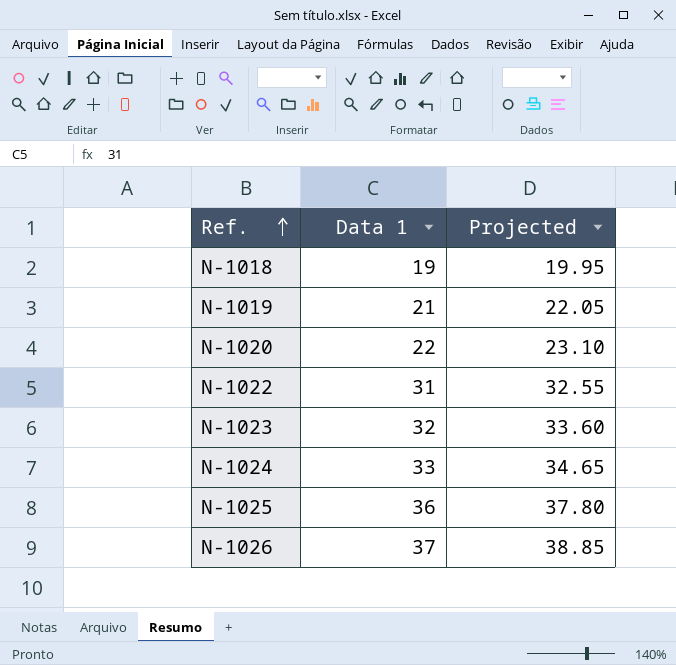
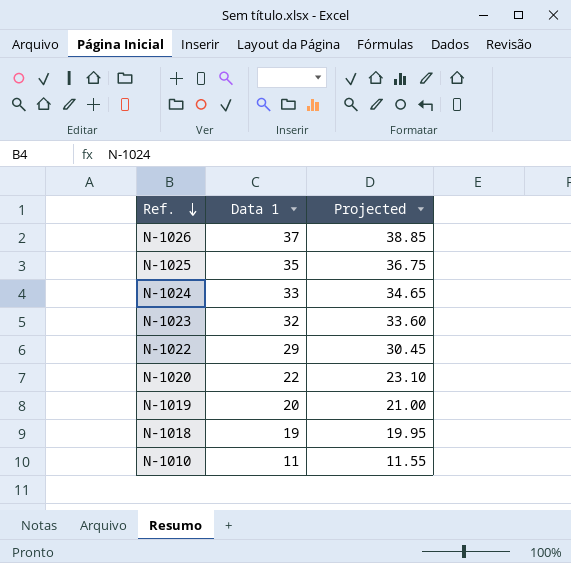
row order: Ref. ascending -> Ref. descending
N-1025 | Data 1: 36 -> 35
N-1025 | Projected: 37.80 -> 36.75
N-1022 | Data 1: 31 -> 29
N-1022 | Projected: 32.55 -> 30.45
N-1019 | Data 1: 21 -> 20
N-1019 | Projected: 22.05 -> 21.00
row N-1010: none -> 11 | 11.55

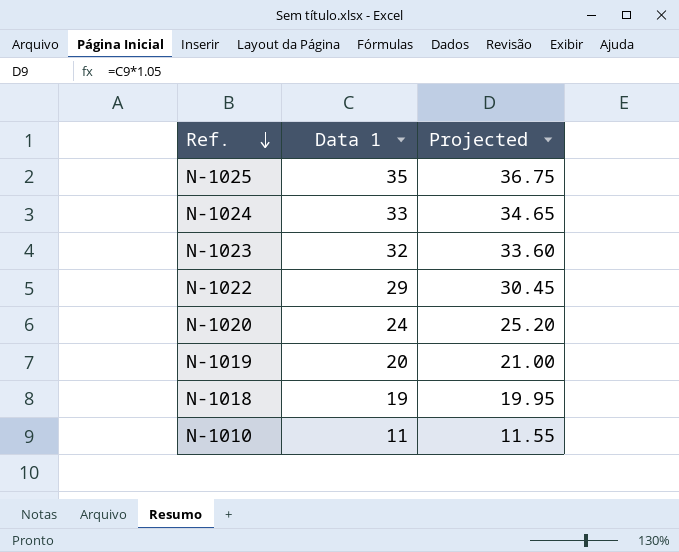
row N-1026: 37 | 38.85 -> none
N-1020 | Data 1: 22 -> 24
N-1020 | Projected: 23.10 -> 25.20

